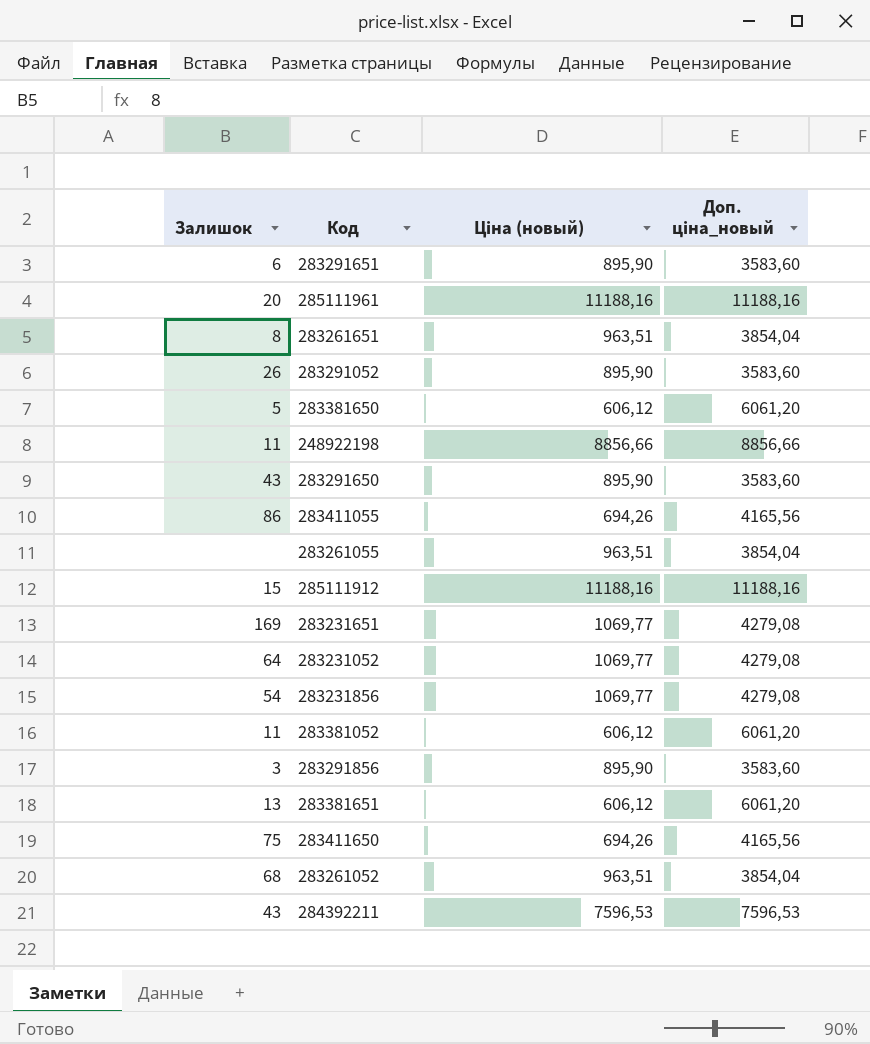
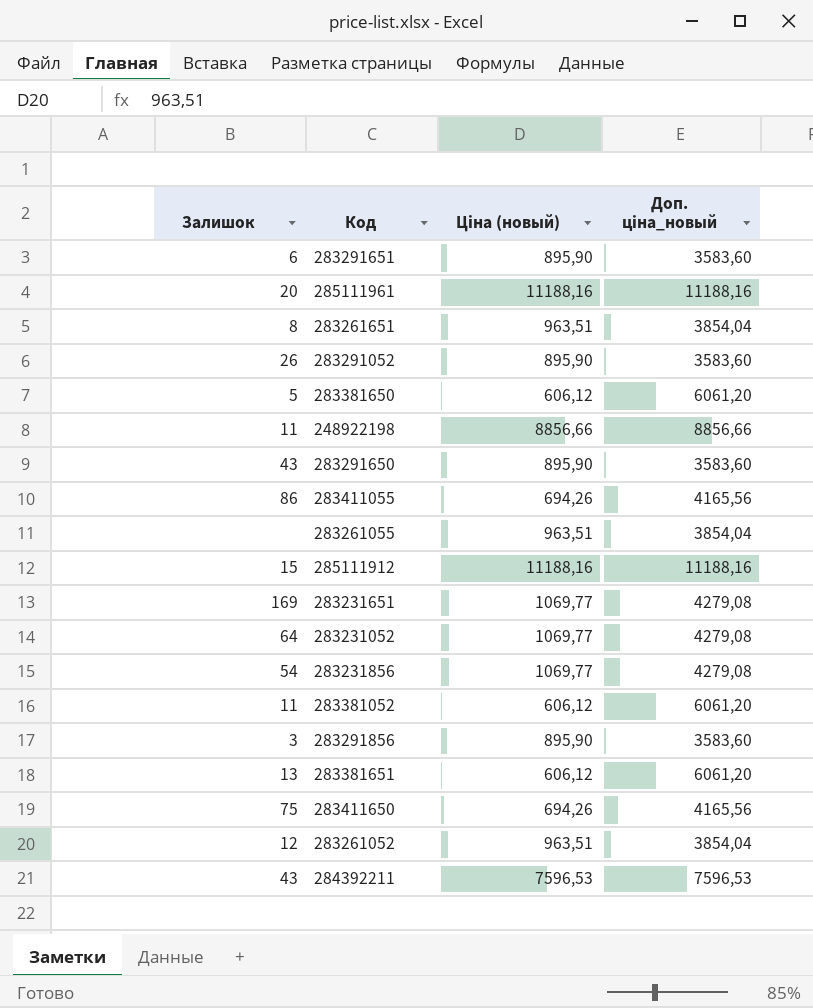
283261052 | Залишок: 68 -> 12

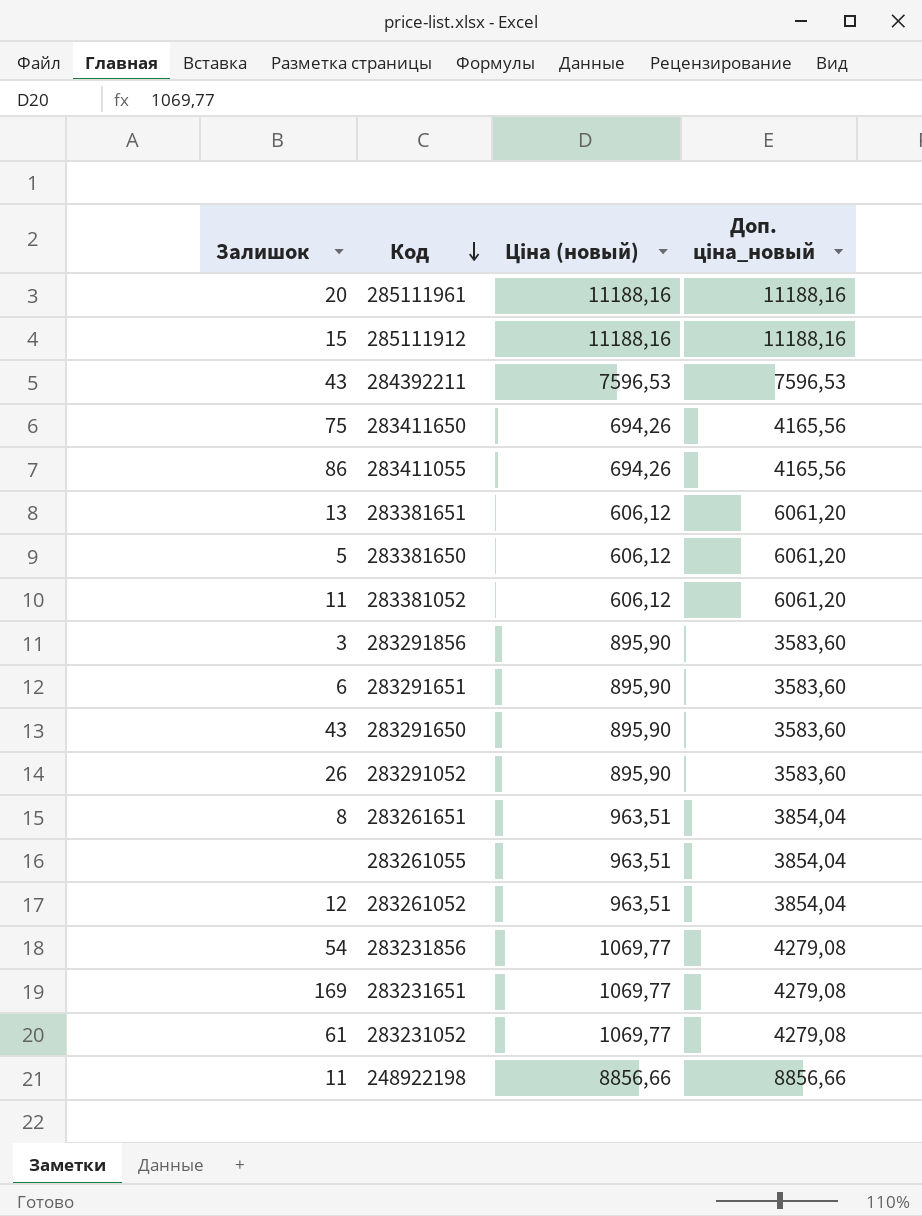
row order: none -> Код descending
283231052 | Залишок: 64 -> 61

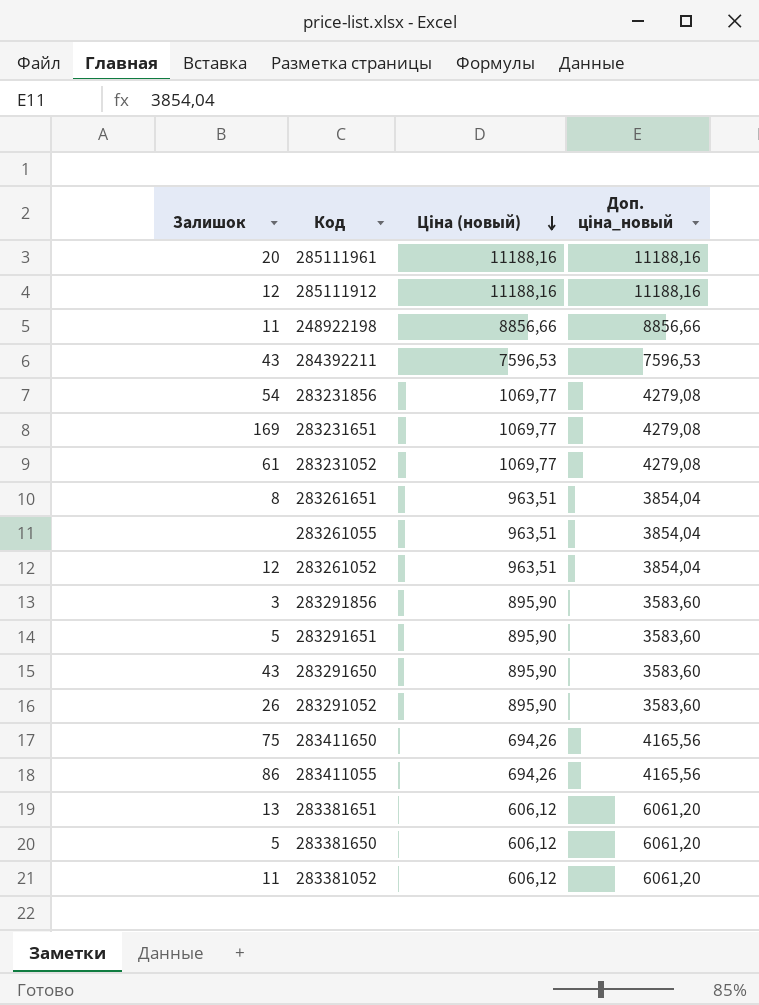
row order: Код descending -> Ціна (новый) descending
285111912 | Залишок: 15 -> 12
283291651 | Залишок: 6 -> 5

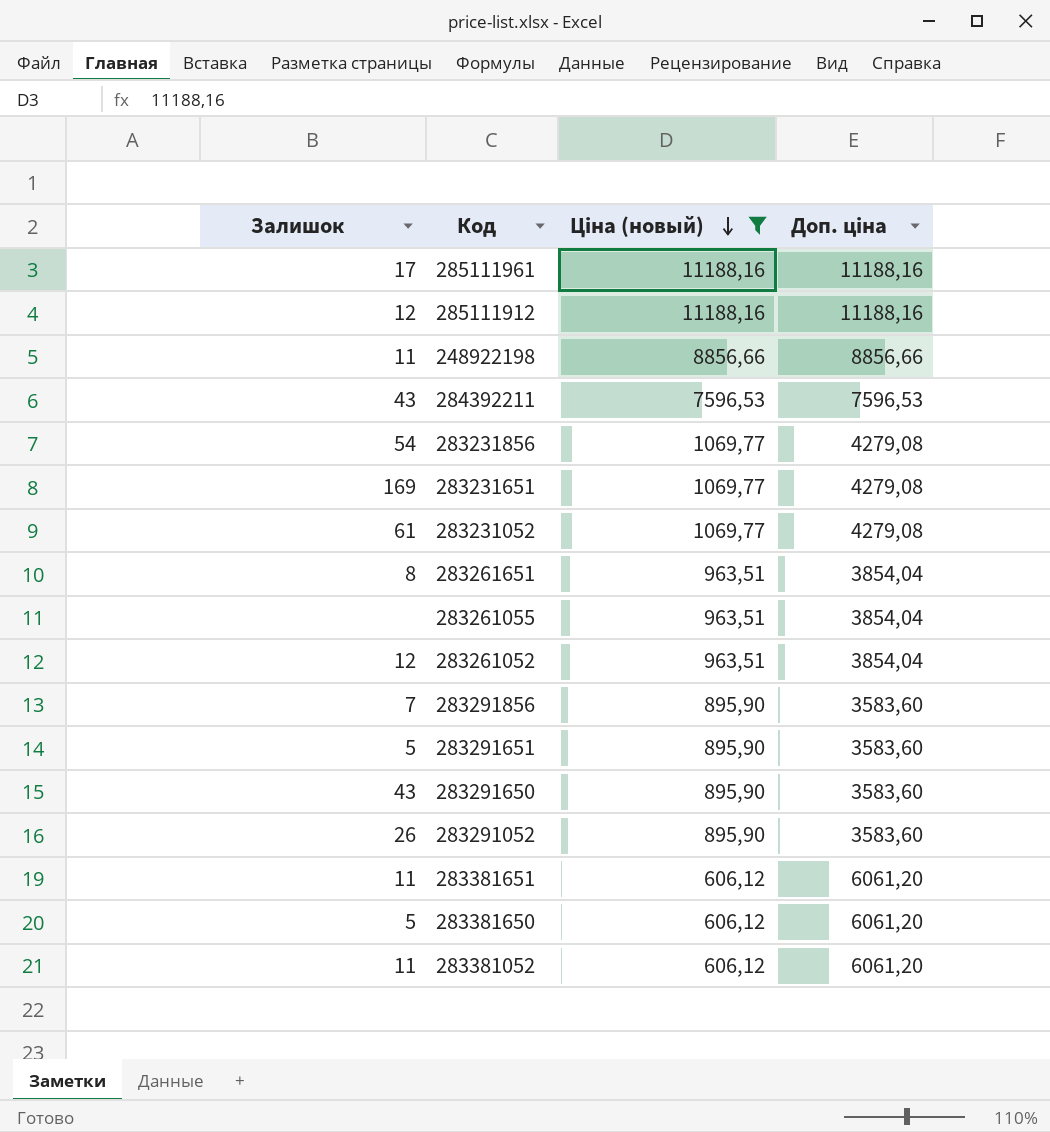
filter: none -> Ціна (новый) != 694,26
column name: Доп. ціна_новый -> Доп. ціна
285111961 | Залишок: 20 -> 17
283291856 | Залишок: 3 -> 7
283381651 | Залишок: 13 -> 11

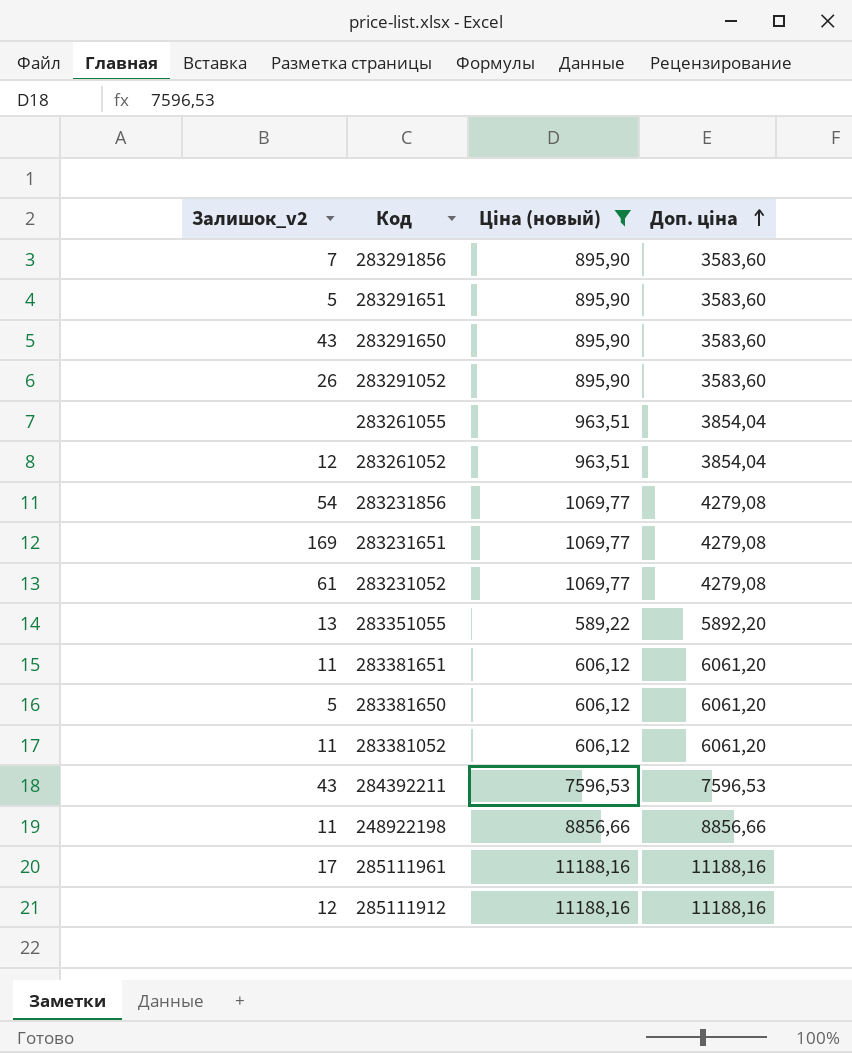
row order: Ціна (новый) descending -> Доп. ціна ascending
column name: Залишок -> Залишок_v2
row 283261651: 8 | 963,51 | 3854,04 -> none
row 283351055: none -> 13 | 589,22 | 5892,20

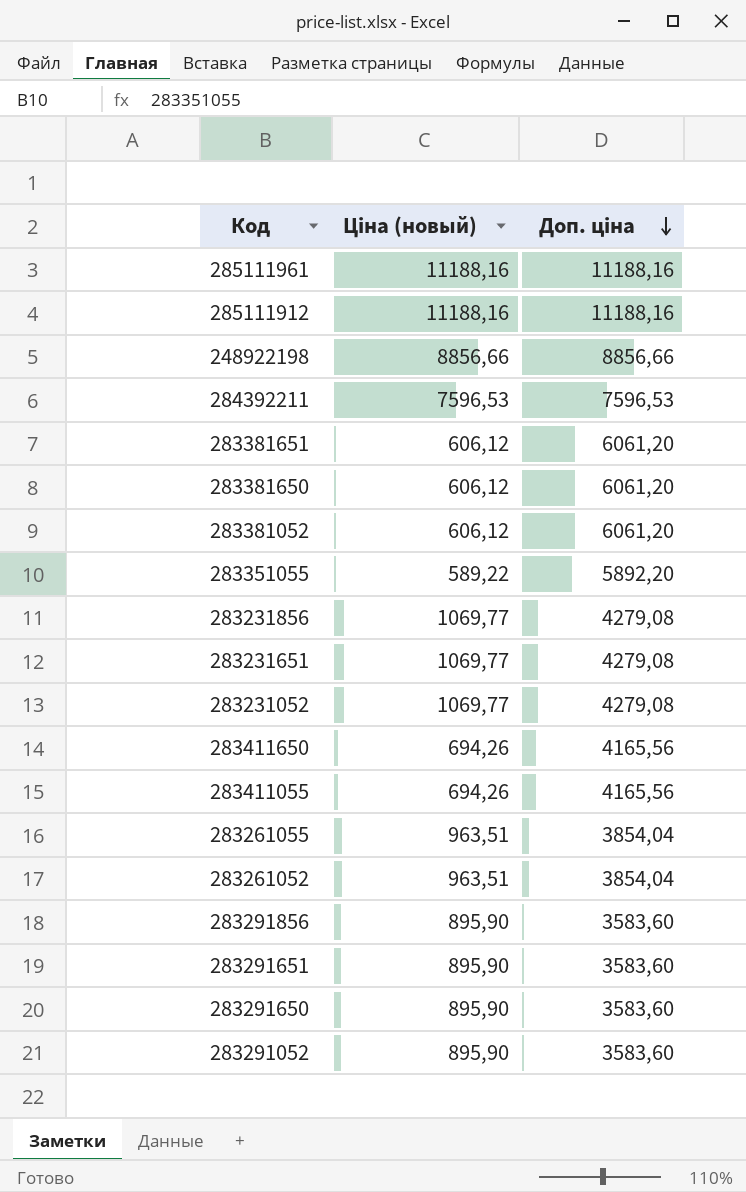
filter: Ціна (новый) != 694,26 -> none
row order: Доп. ціна ascending -> Доп. ціна descending
column Залишок_v2 | position: 1 -> none

